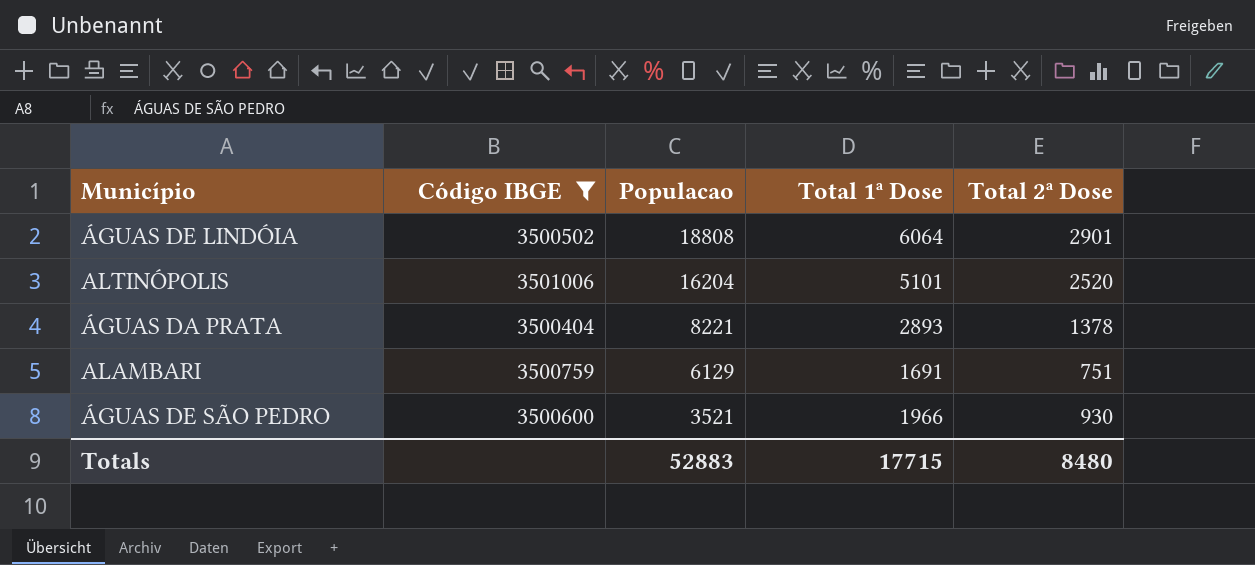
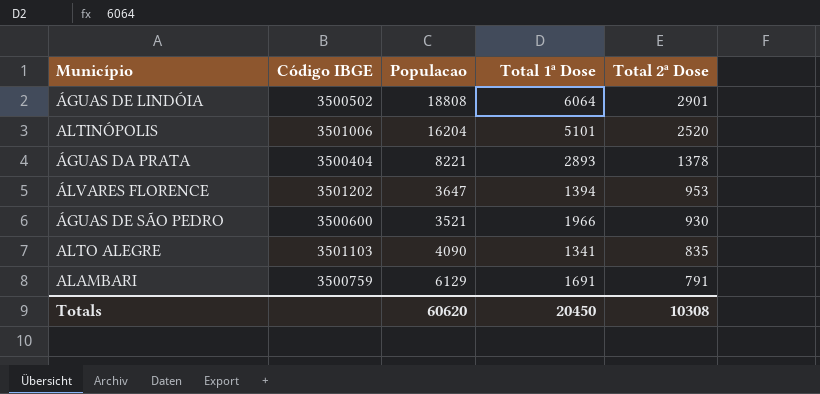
filter: Código IBGE <= 3501006 -> none
row order: Populacao descending -> Total 2ª Dose descending
ALAMBARI | Total 2ª Dose: 751 -> 791
Totals | Populacao: 52883 -> 60620
Totals | Total 1ª Dose: 17715 -> 20450
Totals | Total 2ª Dose: 8480 -> 10308

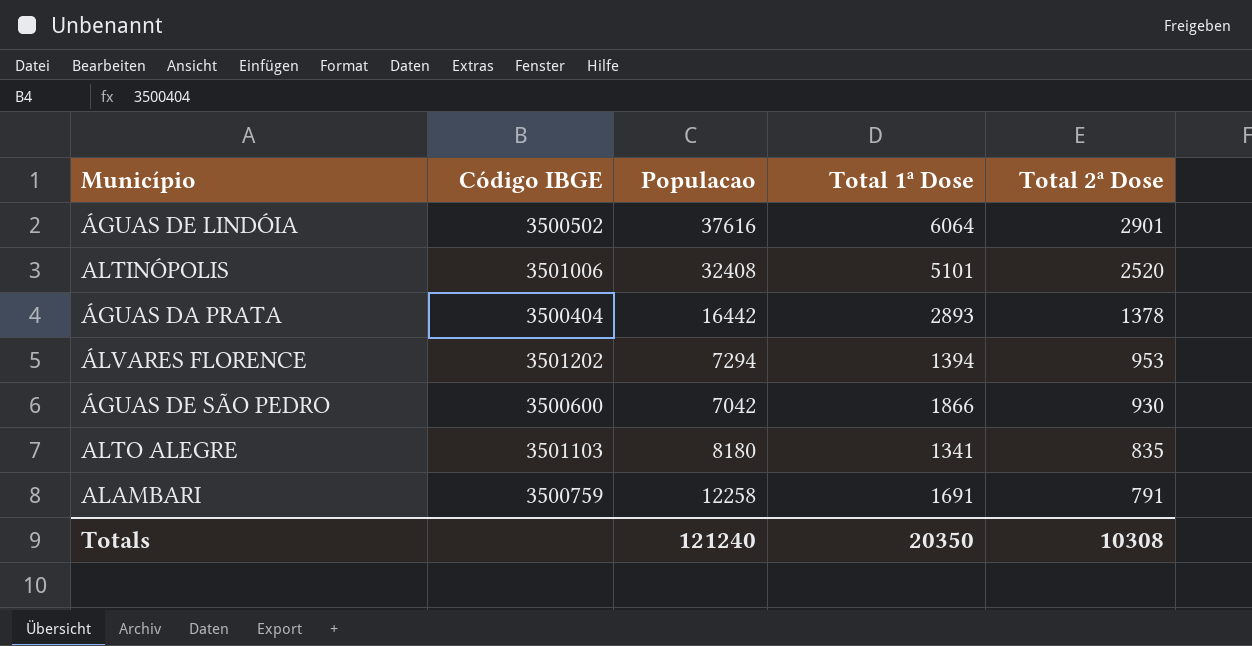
ÁGUAS DE LINDÓIA | Populacao: 18808 -> 37616
ALTINÓPOLIS | Populacao: 16204 -> 32408
ÁGUAS DA PRATA | Populacao: 8221 -> 16442
ÁLVARES FLORENCE | Populacao: 3647 -> 7294
ÁGUAS DE SÃO PEDRO | Populacao: 3521 -> 7042
ÁGUAS DE SÃO PEDRO | Total 1ª Dose: 1966 -> 1866
ALTO ALEGRE | Populacao: 4090 -> 8180
ALAMBARI | Populacao: 6129 -> 12258
Totals | Populacao: 60620 -> 121240
Totals | Total 1ª Dose: 20450 -> 20350

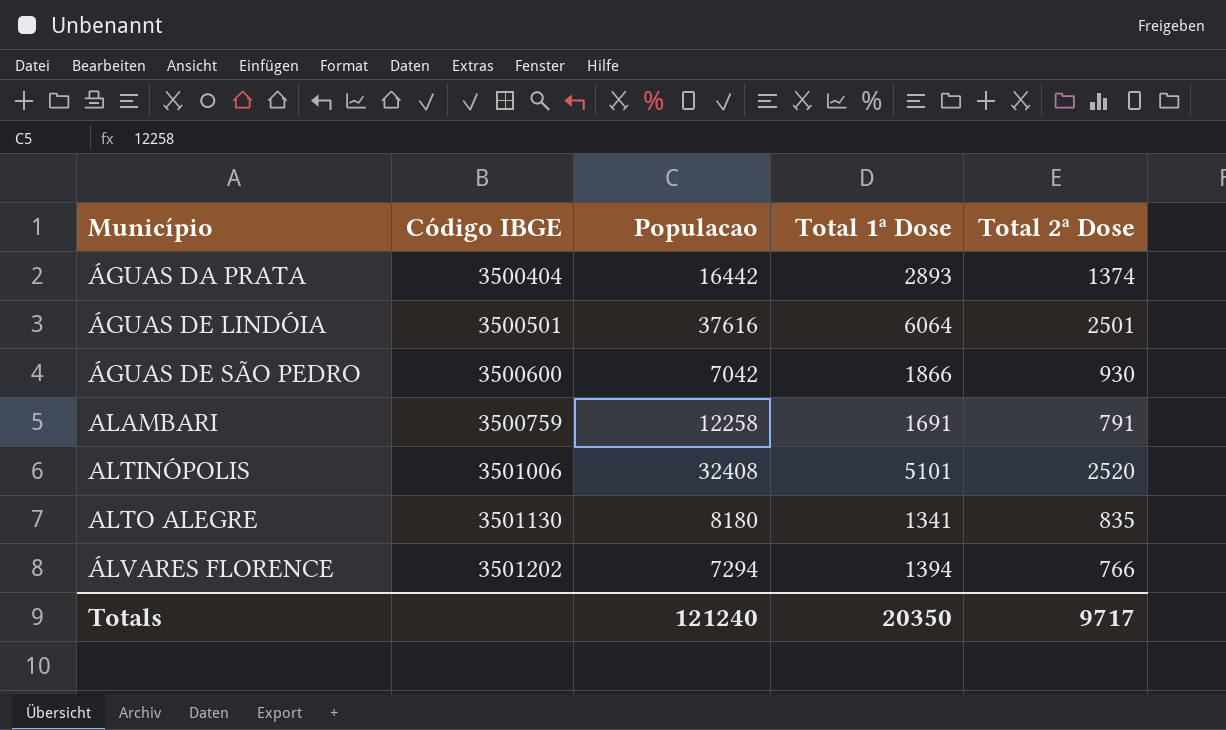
row order: Total 2ª Dose descending -> Município ascending
ÁGUAS DA PRATA | Total 2ª Dose: 1378 -> 1374
ÁGUAS DE LINDÓIA | Código IBGE: 3500502 -> 3500501
ÁGUAS DE LINDÓIA | Total 2ª Dose: 2901 -> 2501
ALTO ALEGRE | Código IBGE: 3501103 -> 3501130
ÁLVARES FLORENCE | Total 2ª Dose: 953 -> 766
Totals | Total 2ª Dose: 10308 -> 9717

